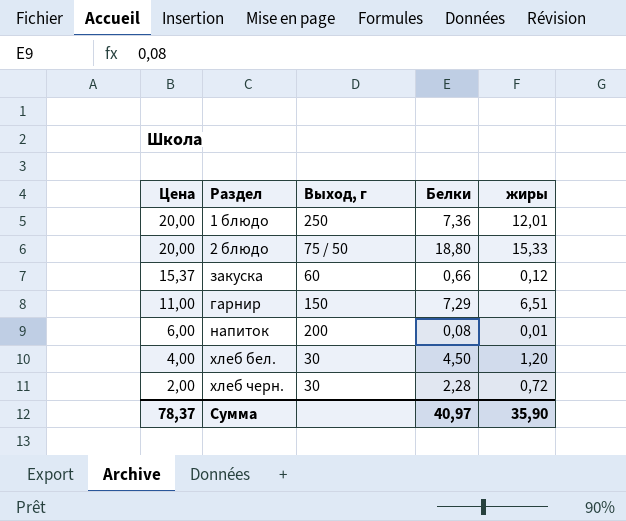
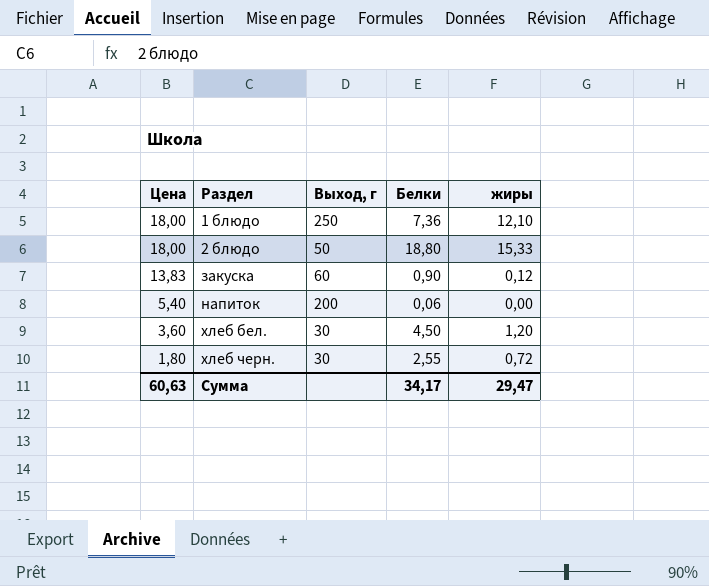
row гарнир: 11,00 | 150 | 7,29 | 6,51 -> none
1 блюдо | Цена: 20,00 -> 18,00
1 блюдо | жиры: 12,01 -> 12,10
2 блюдо | Цена: 20,00 -> 18,00
2 блюдо | Выход, г: 75 / 50 -> 50
закуска | Цена: 15,37 -> 13,83
закуска | Белки: 0,66 -> 0,90
напиток | Цена: 6,00 -> 5,40
напиток | Белки: 0,08 -> 0,06
напиток | жиры: 0,01 -> 0,00
хлеб бел. | Цена: 4,00 -> 3,60
хлеб черн. | Цена: 2,00 -> 1,80
хлеб черн. | Белки: 2,28 -> 2,55
Сумма | Цена: 78,37 -> 60,63
Сумма | Белки: 40,97 -> 34,17
Сумма | жиры: 35,90 -> 29,47

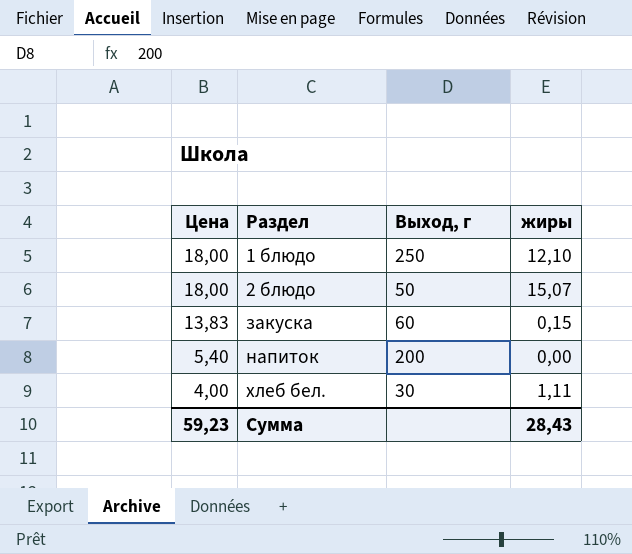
column Белки | position: 4 -> none
row хлеб черн.: 1,80 | 30 | 2,55 | 0,72 -> none
2 блюдо | жиры: 15,33 -> 15,07
закуска | жиры: 0,12 -> 0,15
хлеб бел. | Цена: 3,60 -> 4,00
хлеб бел. | жиры: 1,20 -> 1,11
Сумма | Цена: 60,63 -> 59,23
Сумма | жиры: 29,47 -> 28,43

